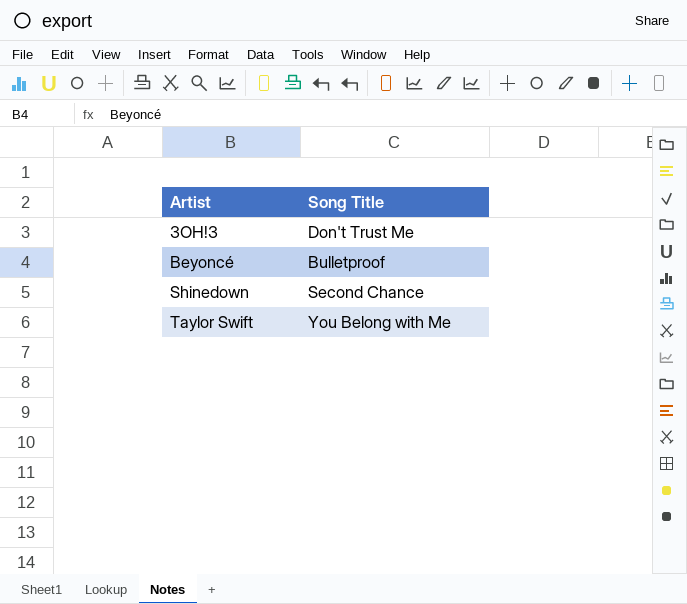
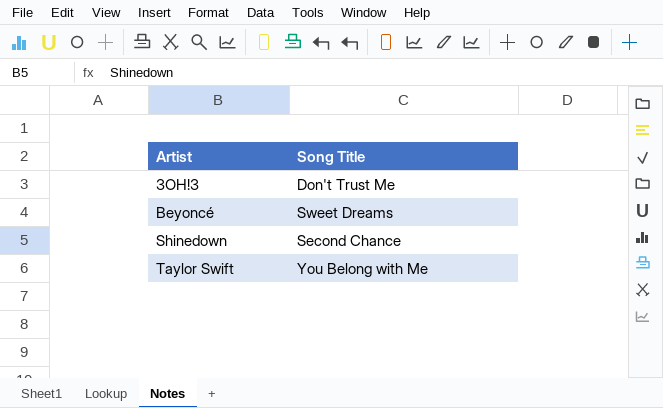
Beyoncé | Song Title: Bulletproof -> Sweet Dreams

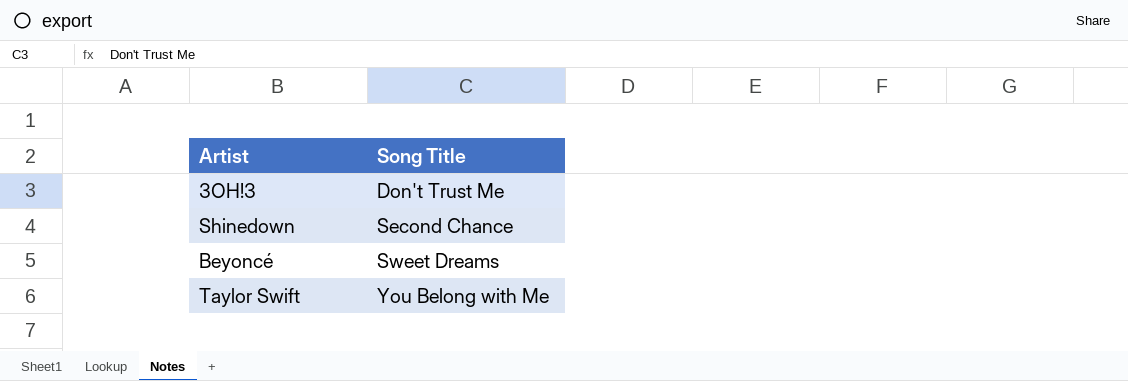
row order: Artist ascending -> Song Title ascending

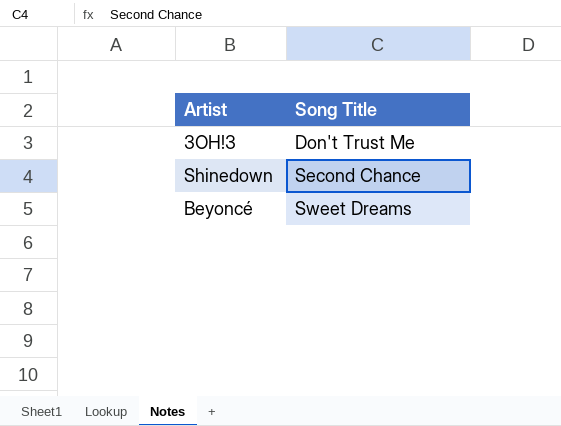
row Taylor Swift: You Belong with Me -> none

